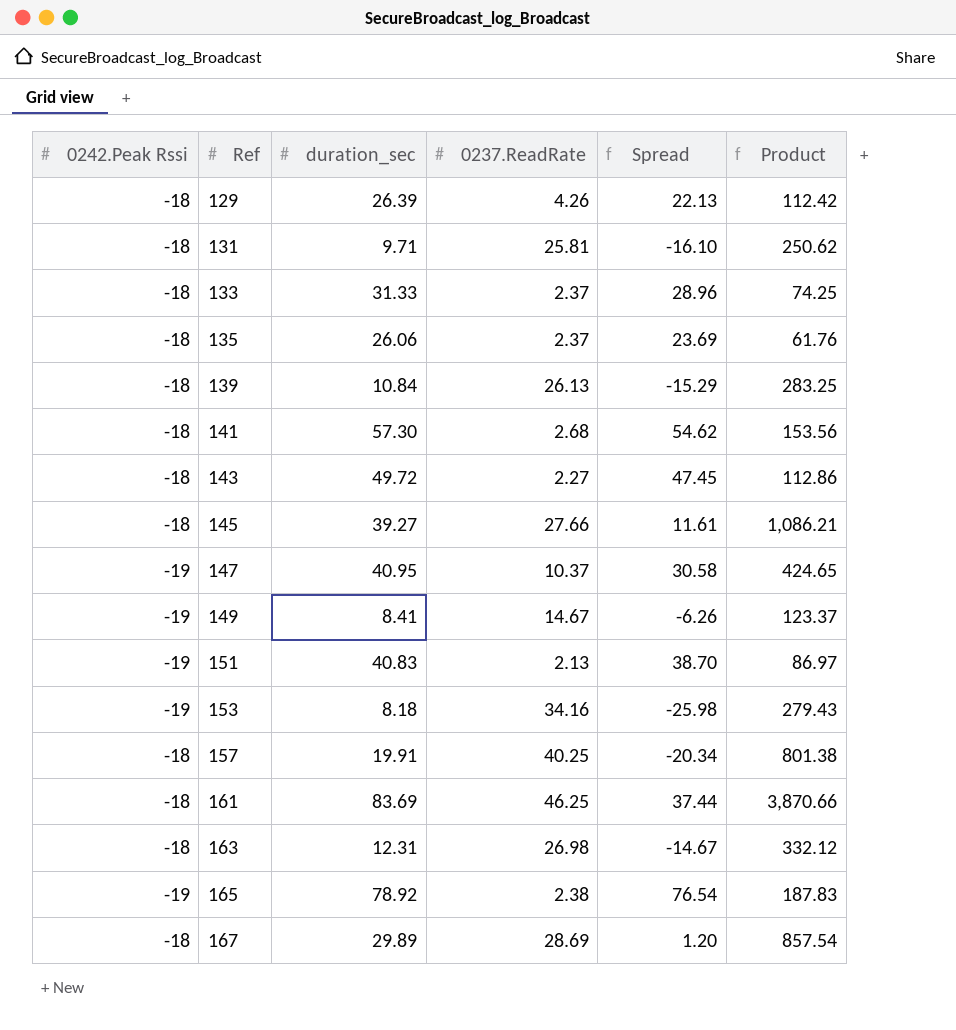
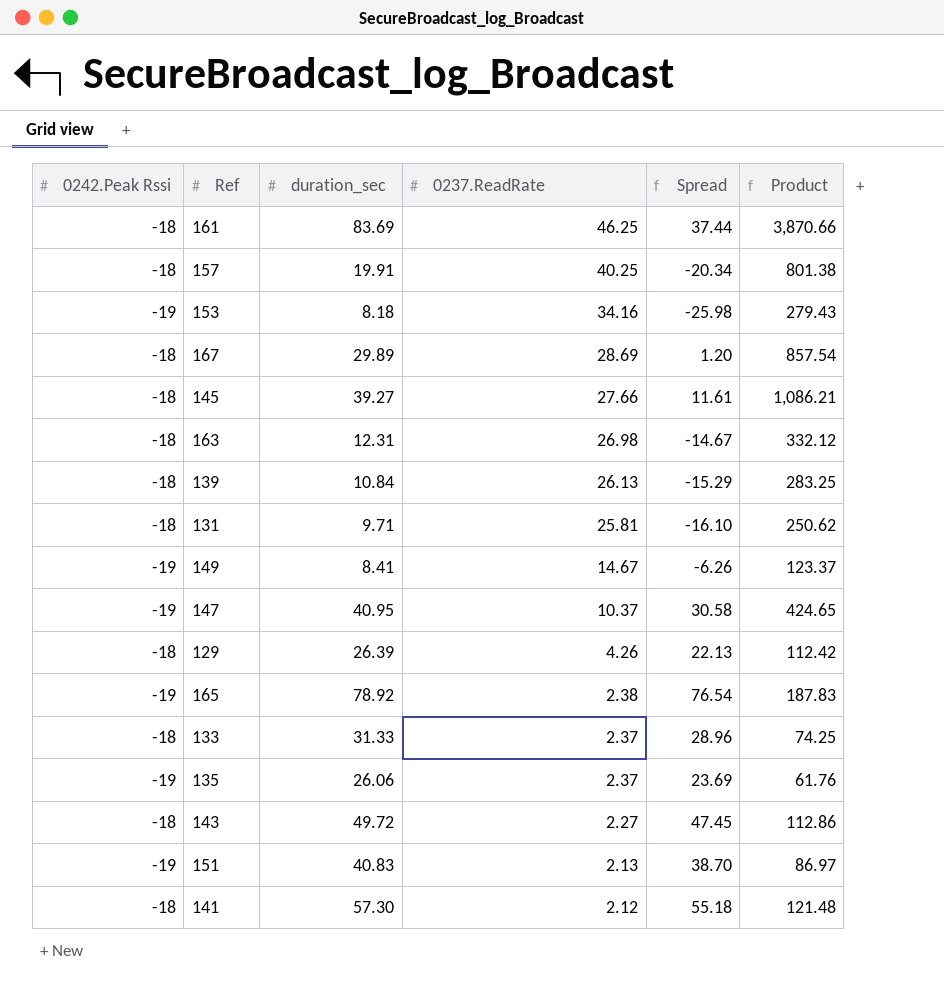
row order: Ref ascending -> 0237.ReadRate descending
135 | 0242.Peak Rssi: -18 -> -19
141 | 0237.ReadRate: 2.68 -> 2.12
141 | Spread: 54.62 -> 55.18
141 | Product: 153.56 -> 121.48

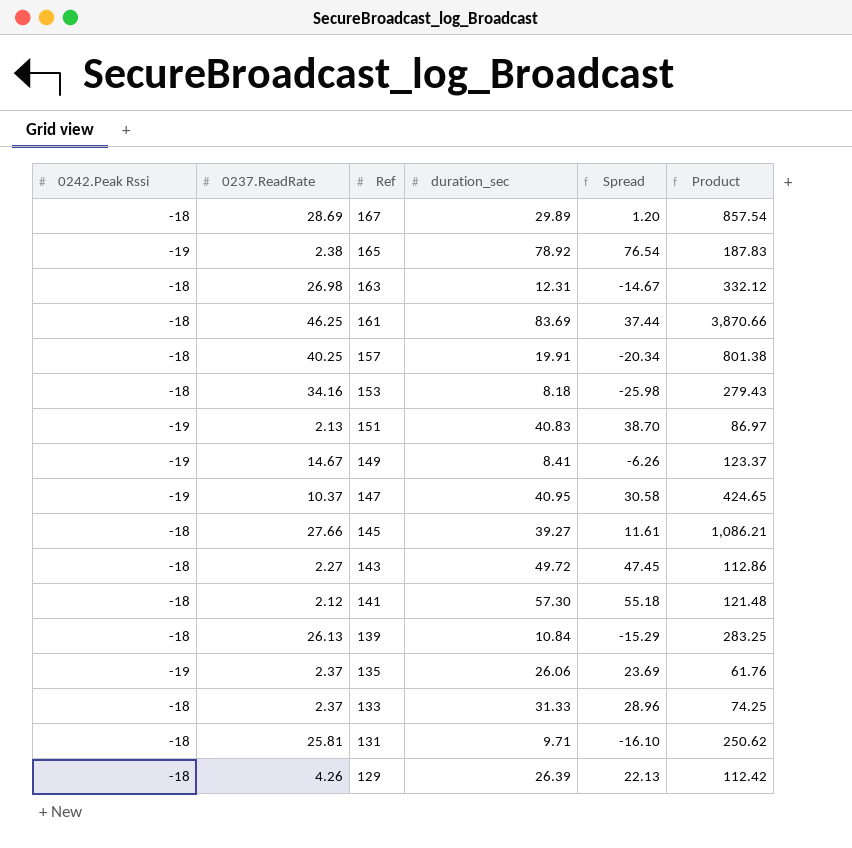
row order: 0237.ReadRate descending -> Ref descending
column 0237.ReadRate | position: 4 -> 2
153 | 0242.Peak Rssi: -19 -> -18

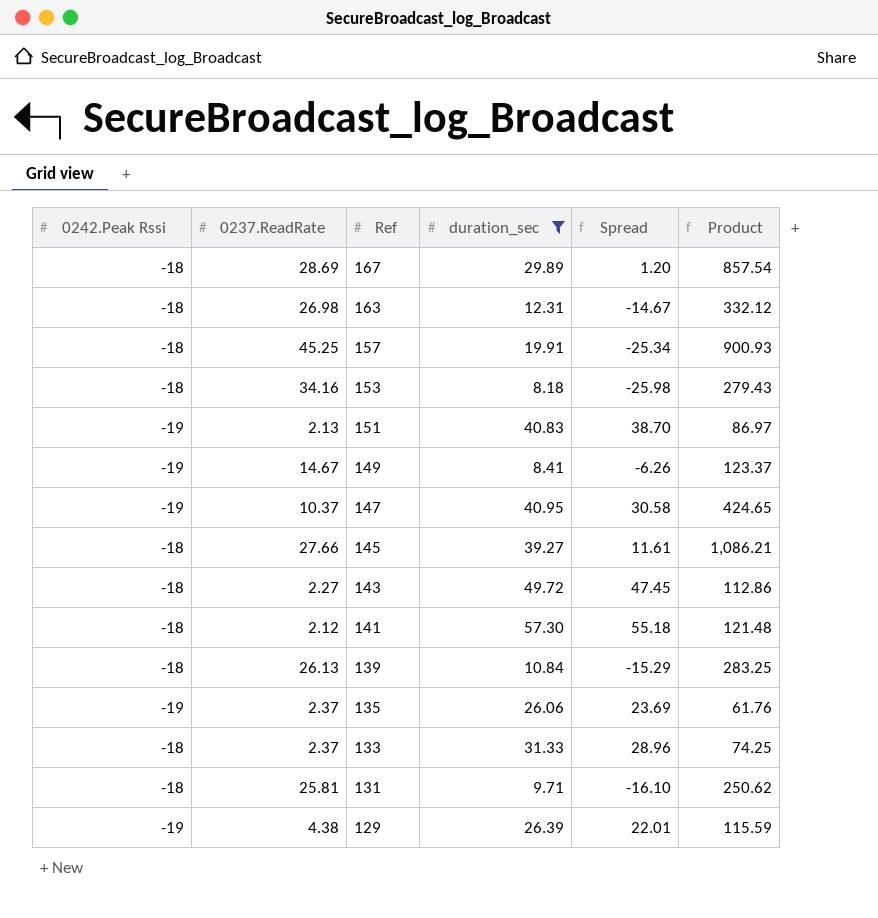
filter: none -> duration_sec <= 57.30
157 | 0237.ReadRate: 40.25 -> 45.25
157 | Spread: -20.34 -> -25.34
157 | Product: 801.38 -> 900.93
129 | 0242.Peak Rssi: -18 -> -19
129 | 0237.ReadRate: 4.26 -> 4.38
129 | Spread: 22.13 -> 22.01
129 | Product: 112.42 -> 115.59

